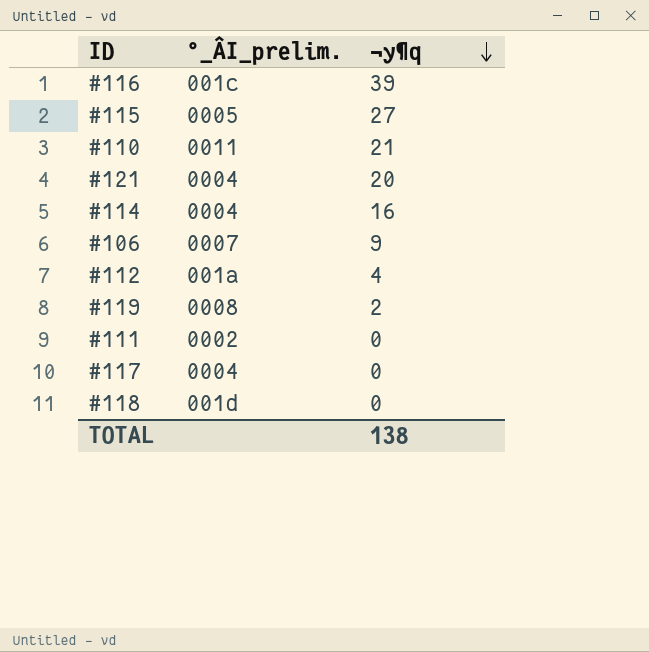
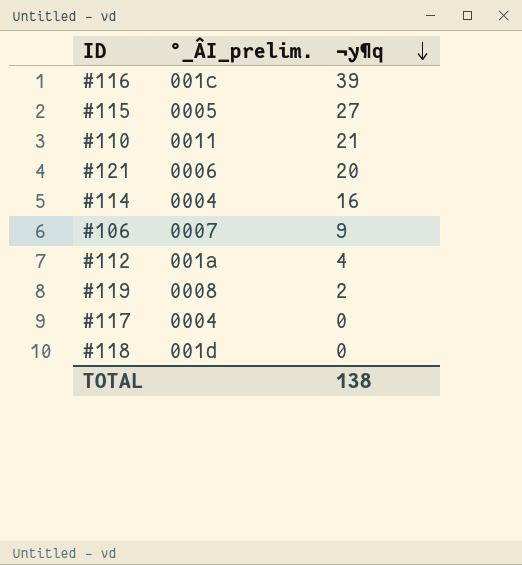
row #111: 0002 | 0 -> none
#121 | °_ÂI_prelim.: 0004 -> 0006

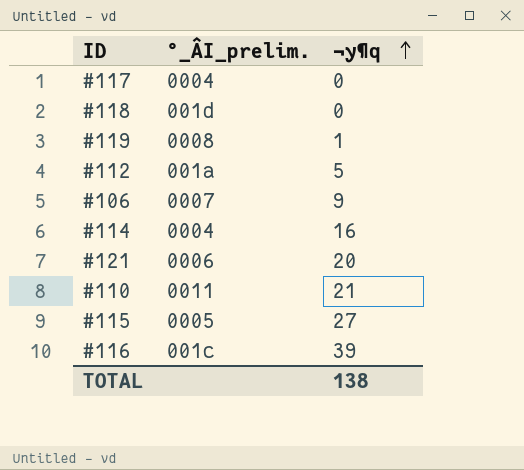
row order: ¬y¶q descending -> ¬y¶q ascending
#119 | ¬y¶q: 2 -> 1
#112 | ¬y¶q: 4 -> 5

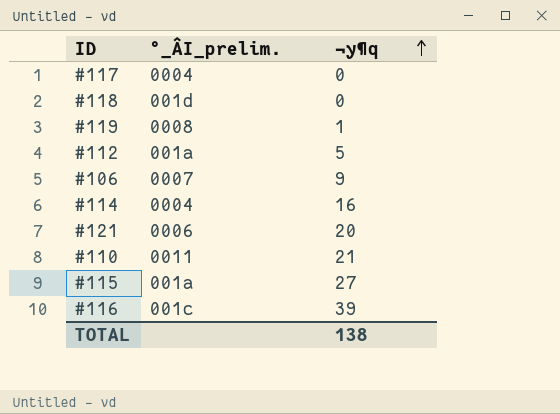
#115 | °_ÂI_prelim.: 0005 -> 001a

